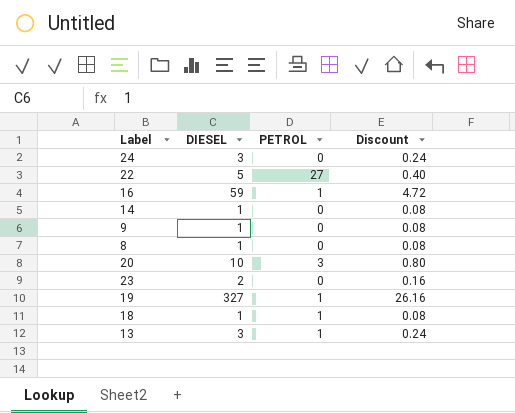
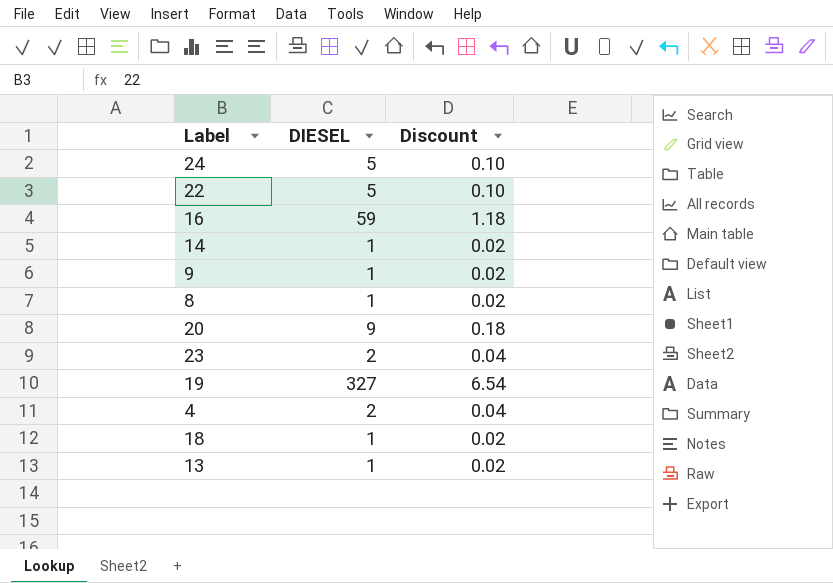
column PETROL | position: 3 -> none
column Discount | formula: [DIESEL] * 0.08 -> [DIESEL] * 0.02
24 | DIESEL: 3 -> 5
20 | DIESEL: 10 -> 9
row 4: none -> 2 | 0.04
13 | DIESEL: 3 -> 1

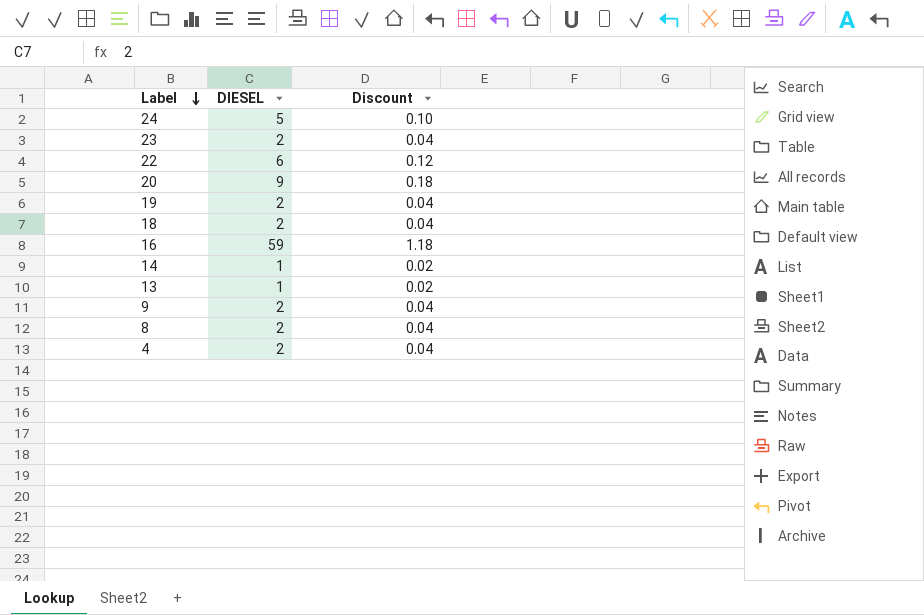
row order: none -> Label descending
22 | DIESEL: 5 -> 6
22 | Discount: 0.10 -> 0.12
19 | DIESEL: 327 -> 2
19 | Discount: 6.54 -> 0.04
18 | DIESEL: 1 -> 2
18 | Discount: 0.02 -> 0.04
9 | DIESEL: 1 -> 2
9 | Discount: 0.02 -> 0.04
8 | DIESEL: 1 -> 2
8 | Discount: 0.02 -> 0.04

